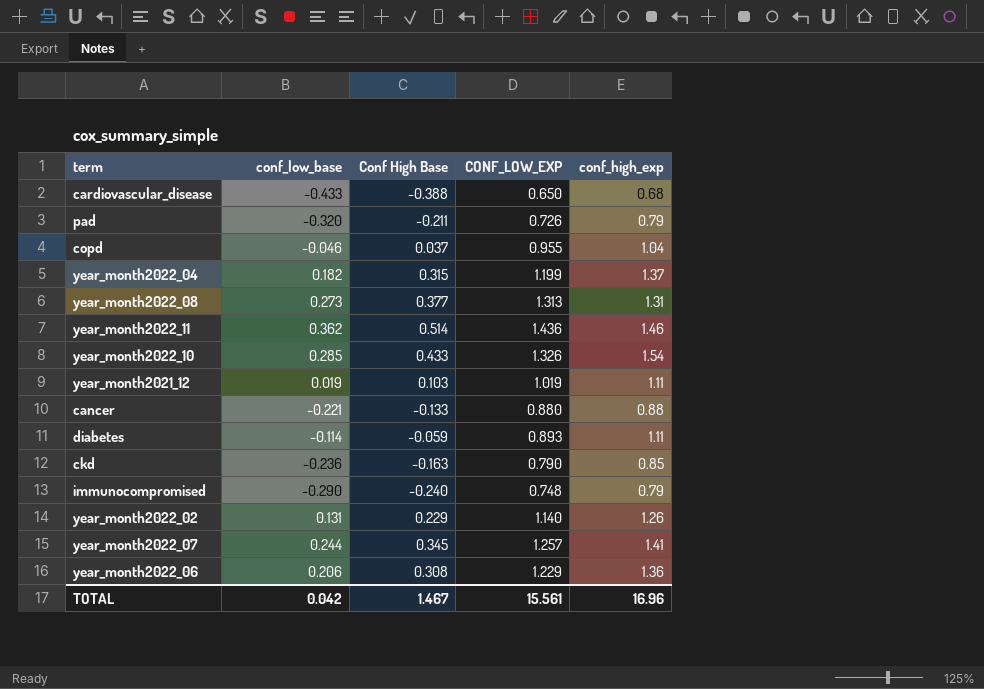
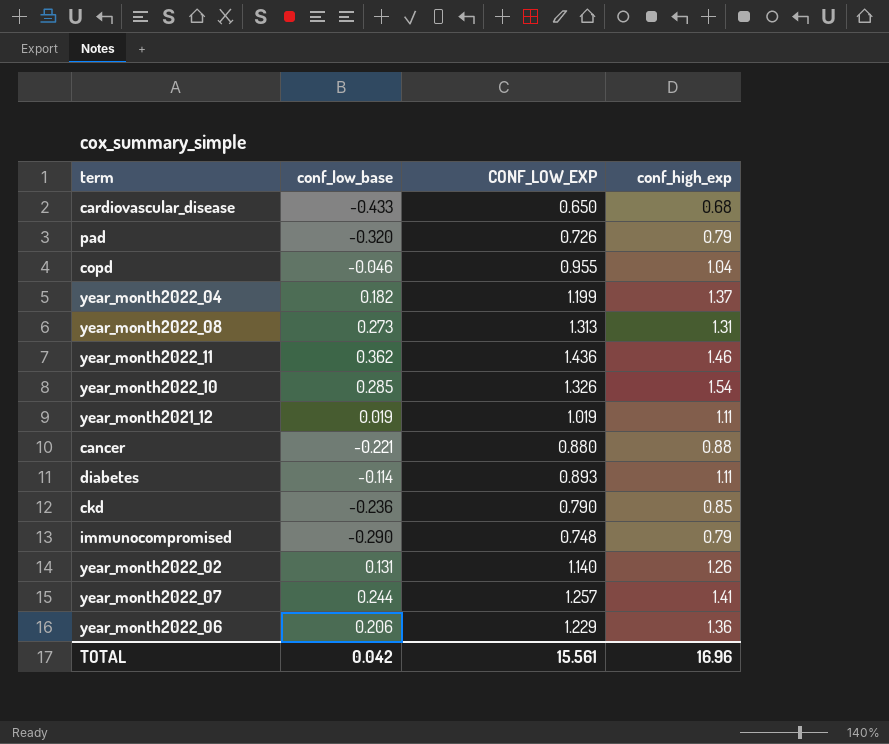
column Conf High Base | position: 3 -> none

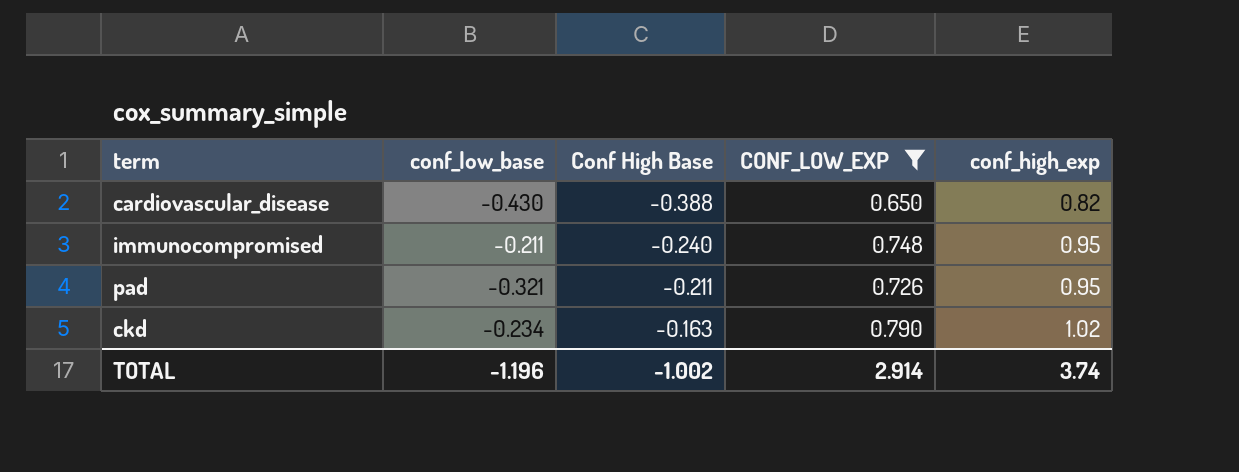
filter: none -> CONF_LOW_EXP <= 0.790
row order: none -> Conf High Base ascending
column Conf High Base | position: none -> 3
cardiovascular_disease | conf_low_base: -0.433 -> -0.430
cardiovascular_disease | conf_high_exp: 0.68 -> 0.82
immunocompromised | conf_low_base: -0.290 -> -0.211
immunocompromised | conf_high_exp: 0.79 -> 0.95
pad | conf_low_base: -0.320 -> -0.321
pad | conf_high_exp: 0.79 -> 0.95
ckd | conf_low_base: -0.236 -> -0.234
ckd | conf_high_exp: 0.85 -> 1.02
TOTAL | conf_low_base: 0.042 -> -1.196
TOTAL | CONF_LOW_EXP: 15.561 -> 2.914
TOTAL | conf_high_exp: 16.96 -> 3.74

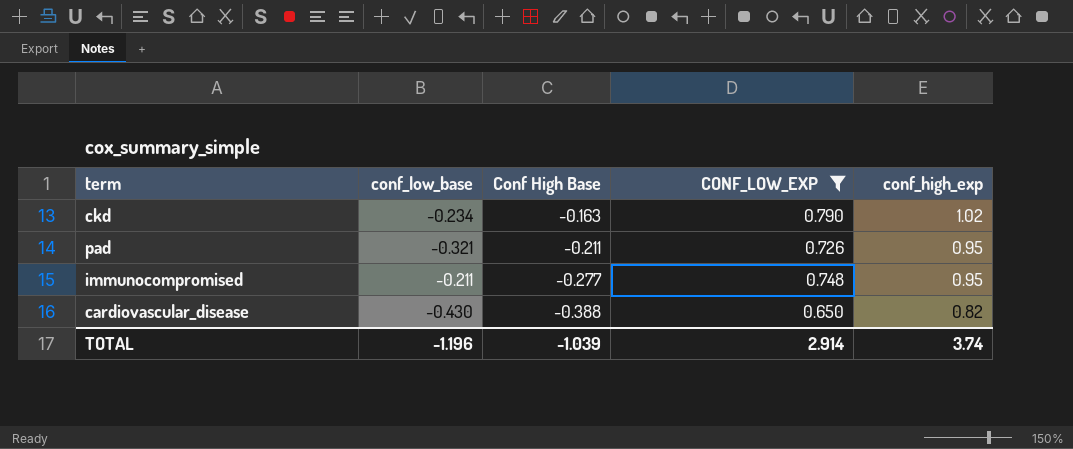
row order: Conf High Base ascending -> Conf High Base descending
immunocompromised | Conf High Base: -0.240 -> -0.277
TOTAL | Conf High Base: -1.002 -> -1.039

